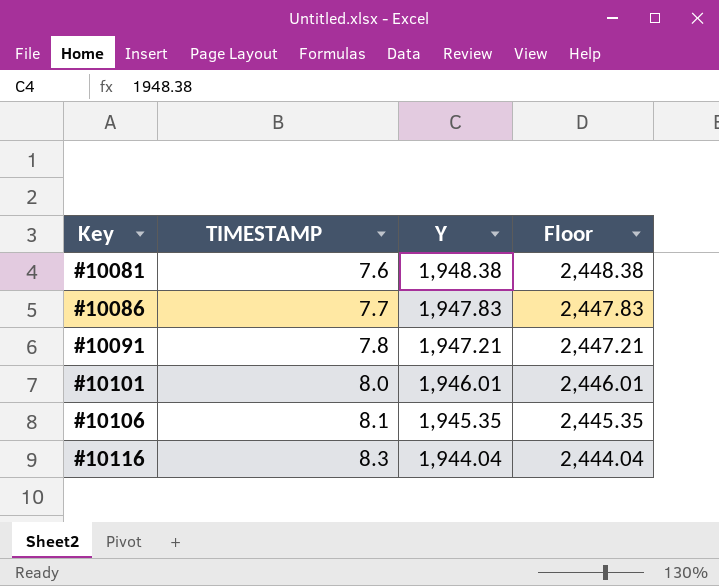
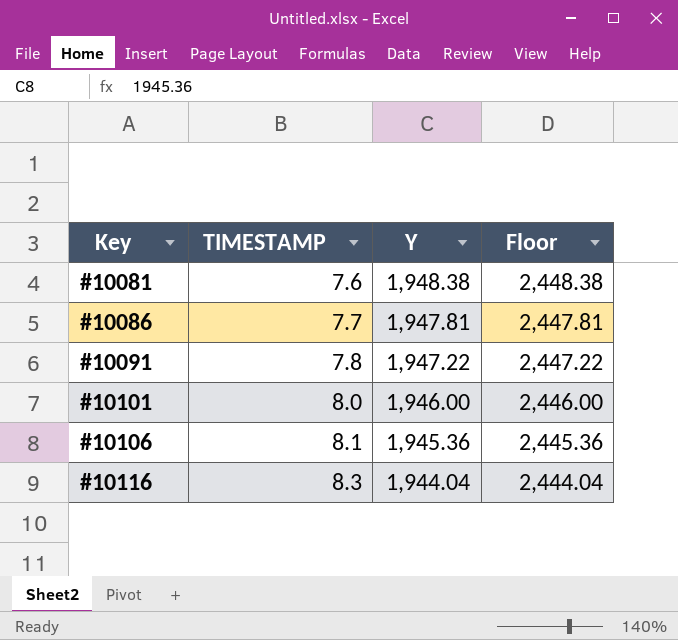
#10086 | Y: 1,947.83 -> 1,947.81
#10086 | Floor: 2,447.83 -> 2,447.81
#10091 | Y: 1,947.21 -> 1,947.22
#10091 | Floor: 2,447.21 -> 2,447.22
#10101 | Y: 1,946.01 -> 1,946.00
#10101 | Floor: 2,446.01 -> 2,446.00
#10106 | Y: 1,945.35 -> 1,945.36
#10106 | Floor: 2,445.35 -> 2,445.36

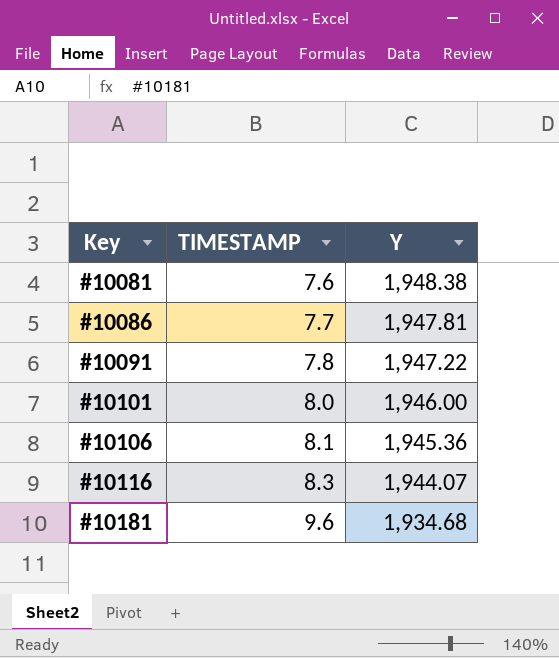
column Floor | formula: [Y] + 500 -> none
#10116 | Y: 1,944.04 -> 1,944.07
row #10181: none -> 9.6 | 1,934.68

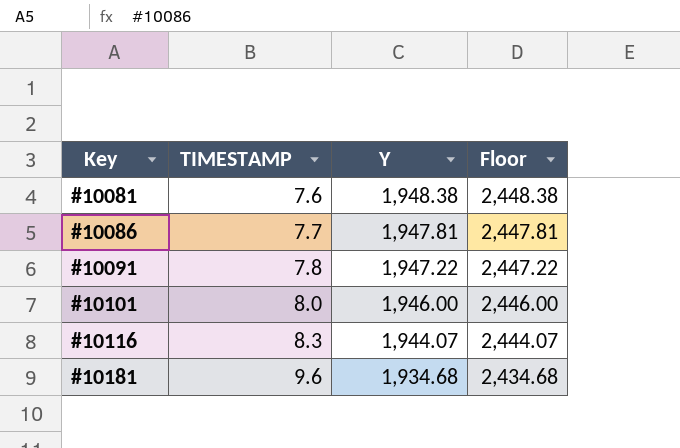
column Floor | formula: none -> [Y] + 500
row #10106: 8.1 | 1,945.36 -> none

